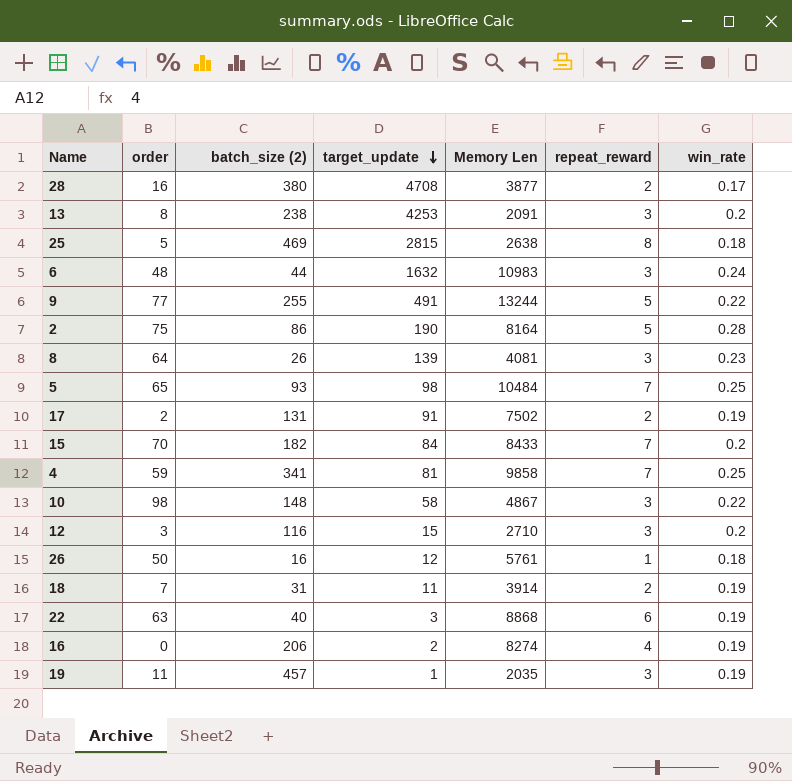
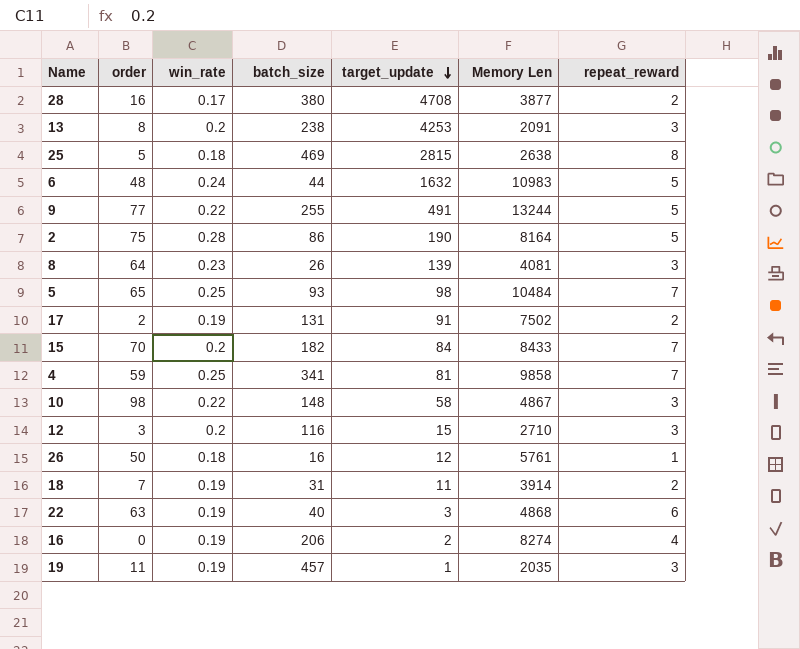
column win_rate | position: 7 -> 3
column name: batch_size (2) -> batch_size
6 | repeat_reward: 3 -> 5
22 | Memory Len: 8868 -> 4868

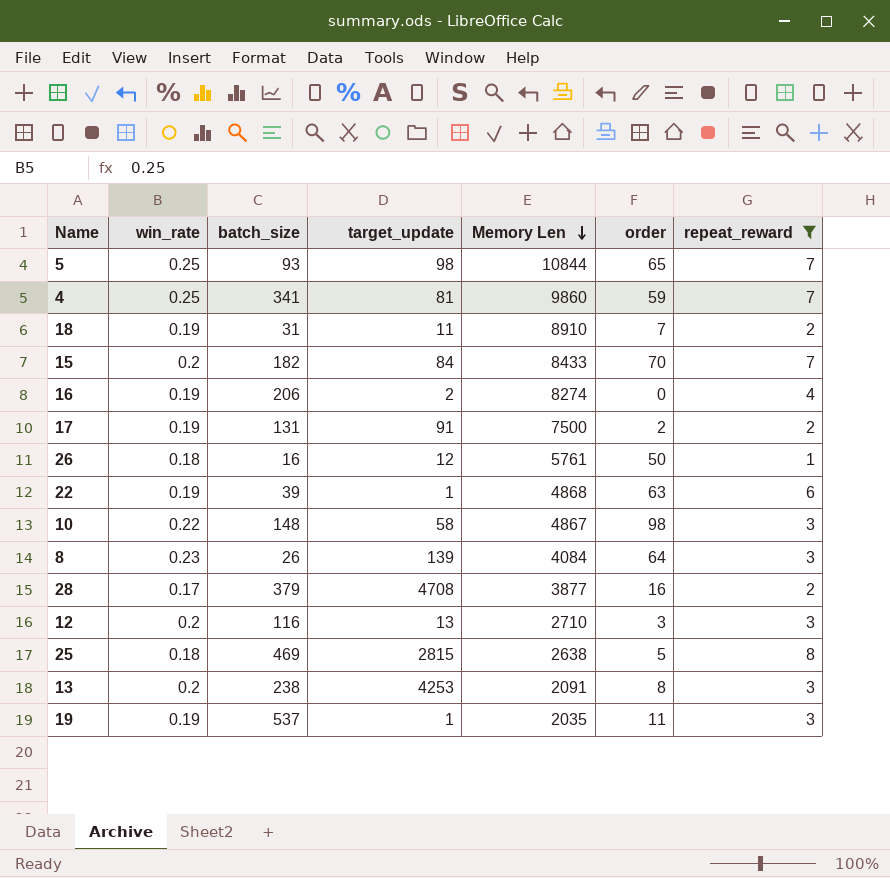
filter: none -> repeat_reward != 5
row order: target_update descending -> Memory Len descending
column order | position: 2 -> 6
5 | Memory Len: 10484 -> 10844
4 | Memory Len: 9858 -> 9860
18 | Memory Len: 3914 -> 8910
17 | Memory Len: 7502 -> 7500
22 | batch_size: 40 -> 39
22 | target_update: 3 -> 1
8 | Memory Len: 4081 -> 4084
28 | batch_size: 380 -> 379
12 | target_update: 15 -> 13
19 | batch_size: 457 -> 537

